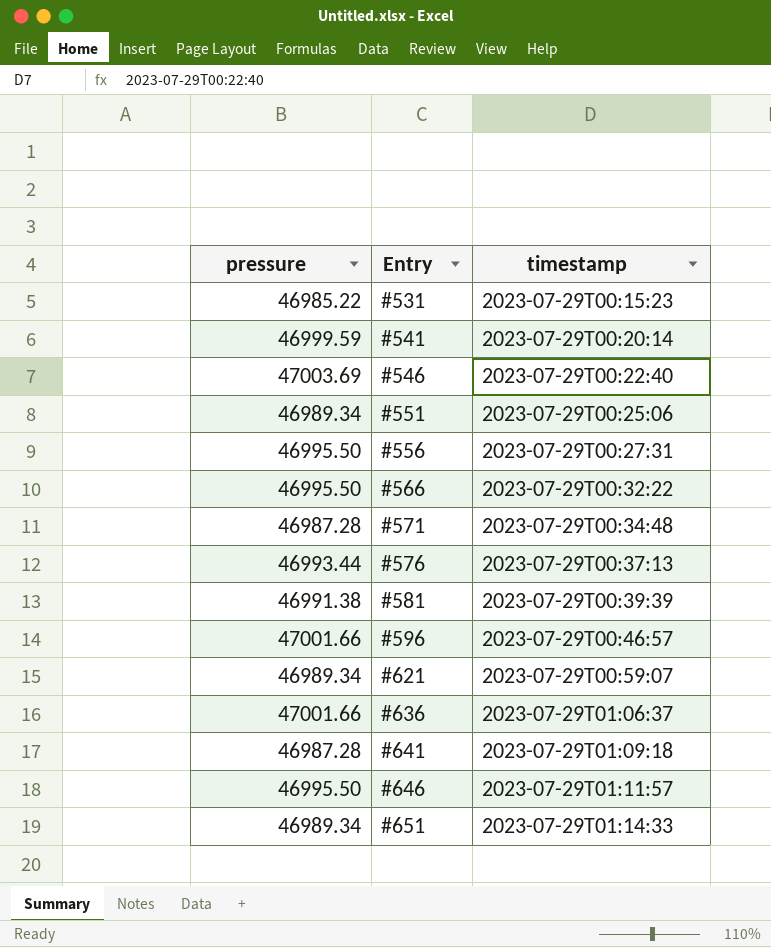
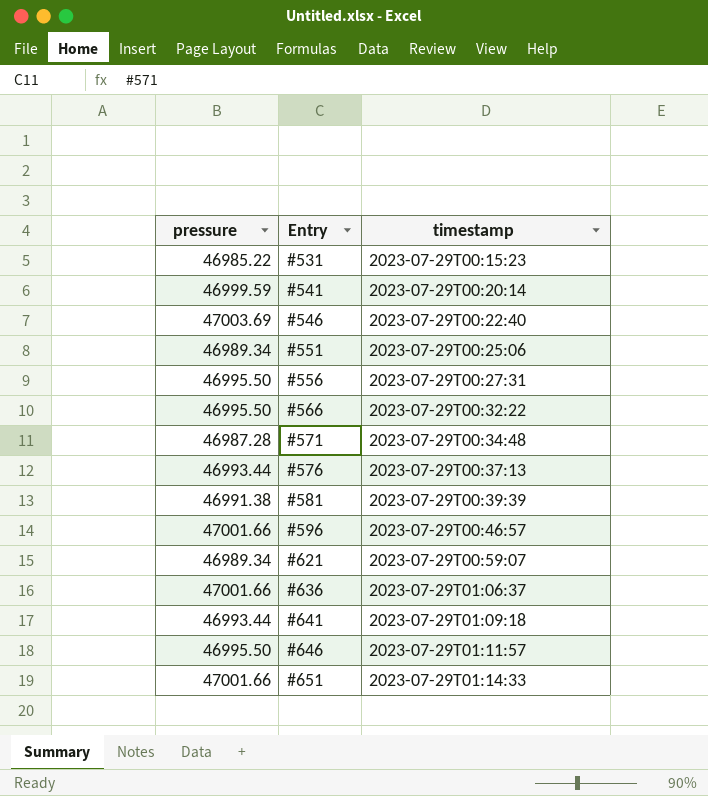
#641 | pressure: 46987.28 -> 46993.44
#651 | pressure: 46989.34 -> 47001.66

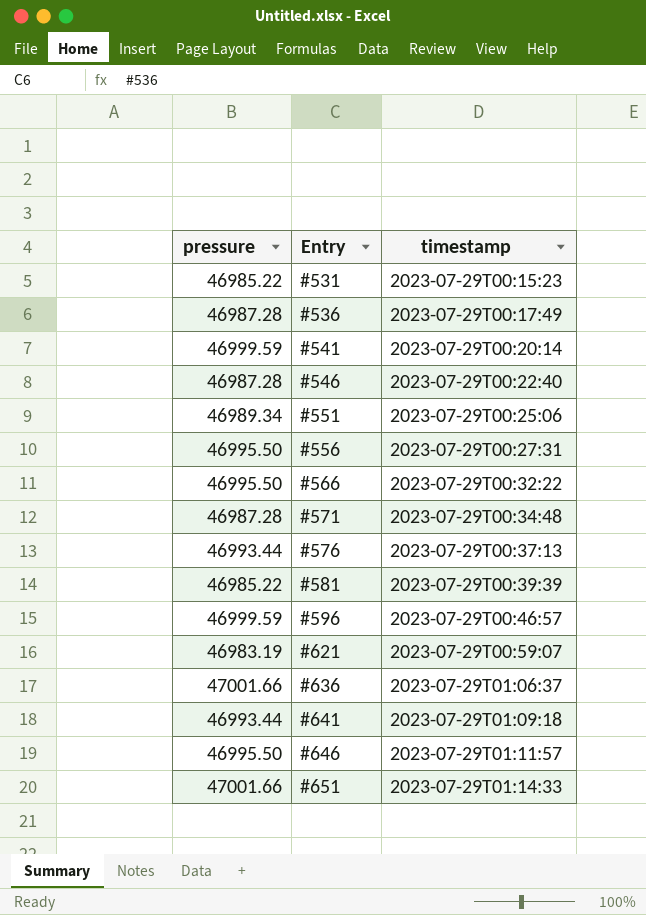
row #536: none -> 46987.28 | 2023-07-29T00:17:49
#546 | pressure: 47003.69 -> 46987.28
#581 | pressure: 46991.38 -> 46985.22
#596 | pressure: 47001.66 -> 46999.59
#621 | pressure: 46989.34 -> 46983.19

